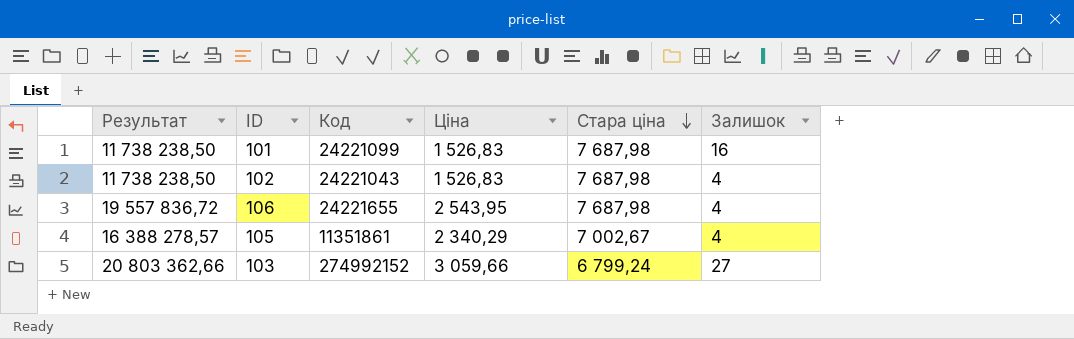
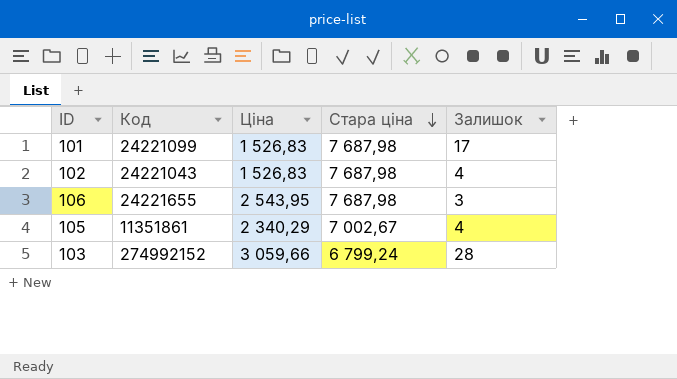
column Результат | formula: [Ціна] * [Стара ціна] -> none
101 | Залишок: 16 -> 17
106 | Залишок: 4 -> 3
103 | Залишок: 27 -> 28

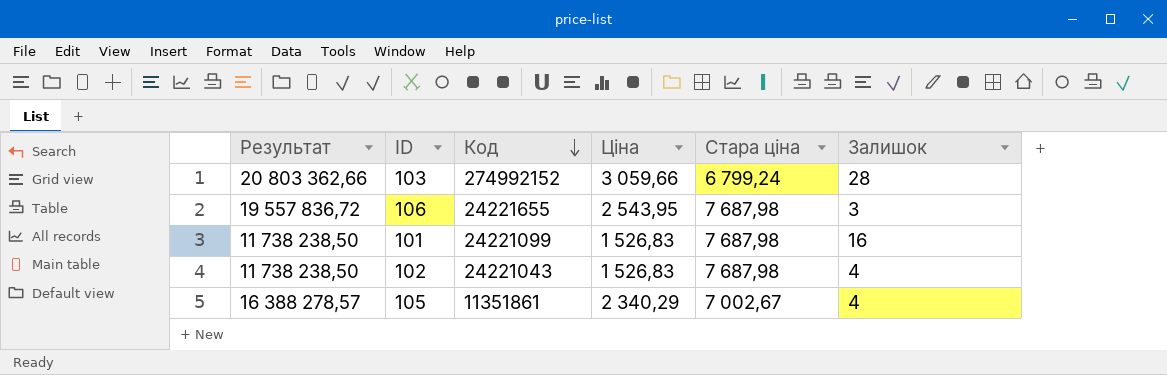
row order: Стара ціна descending -> Код descending
column Результат | formula: none -> [Ціна] * [Стара ціна]
101 | Залишок: 17 -> 16

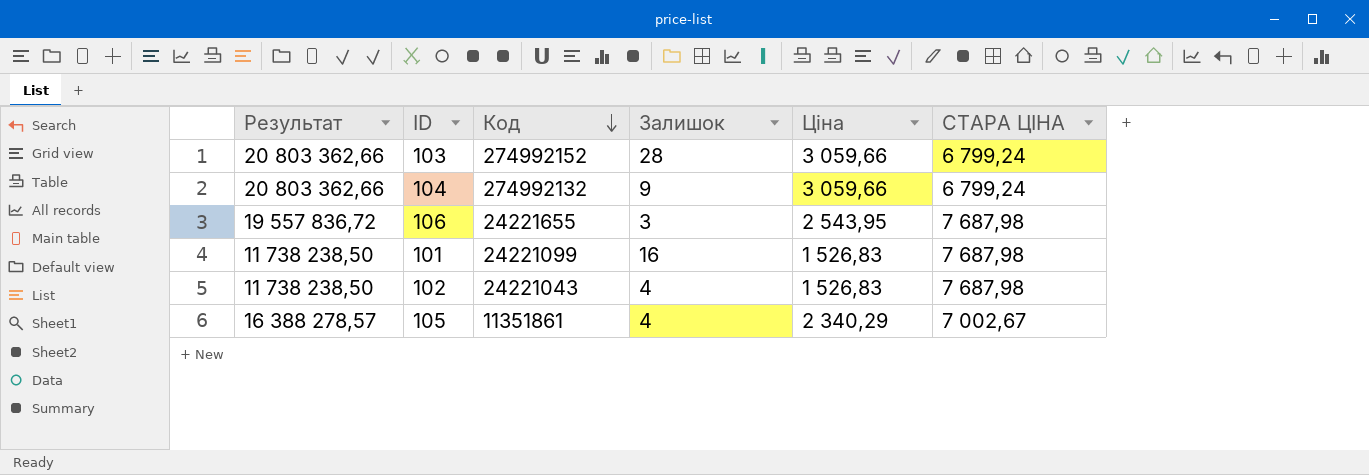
column Залишок | position: 6 -> 4
column name: Стара ціна -> СТАРА ЦІНА
row 104: none -> 20 803 362,66 | 274992132 | 9 | 3 059,66 | 6 799,24

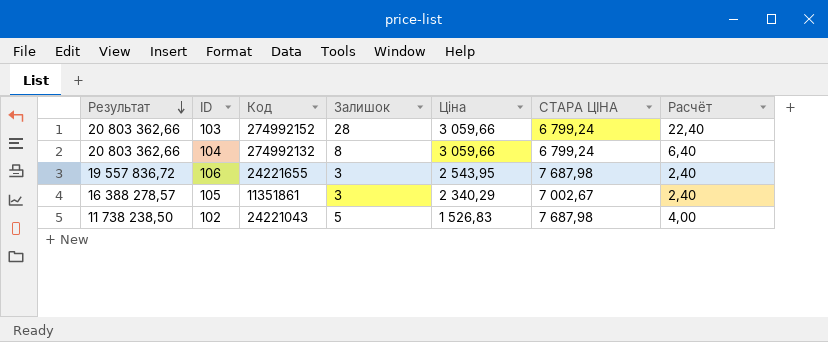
row order: Код descending -> Результат descending
column Расчёт | formula: none -> [Залишок] * 0,8
row 101: 11 738 238,50 | 24221099 | 16 | 1 526,83 | 7 687,98 -> none
104 | Залишок: 9 -> 8
105 | Залишок: 4 -> 3
102 | Залишок: 4 -> 5

